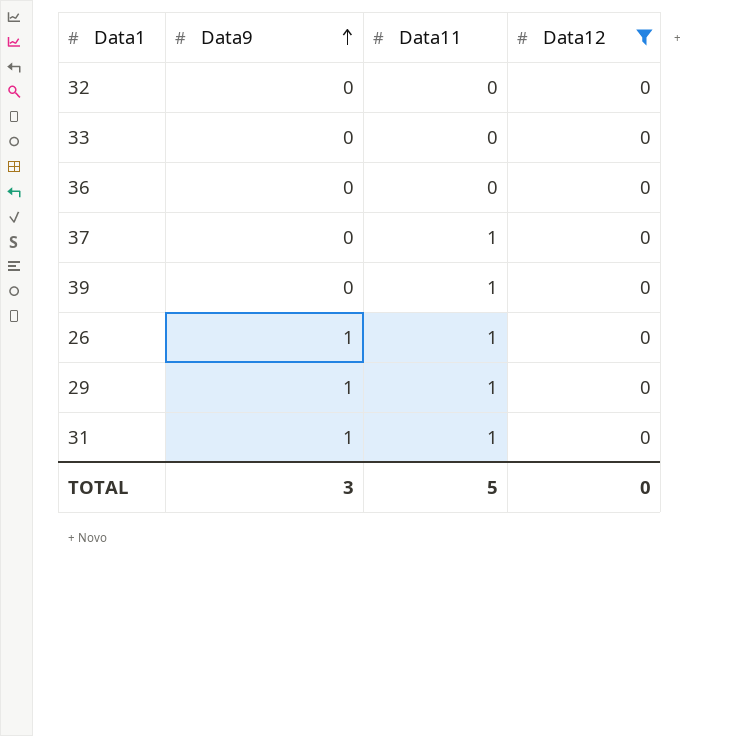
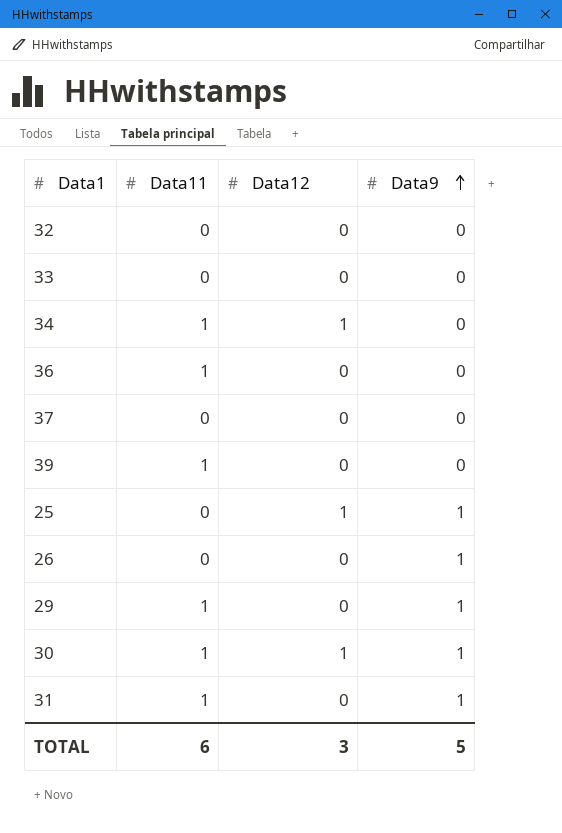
filter: Data12 = 0 -> none
column Data9 | position: 2 -> 4
36 | Data11: 0 -> 1
37 | Data11: 1 -> 0
26 | Data11: 1 -> 0
TOTAL | Data11: 5 -> 6
TOTAL | Data12: 0 -> 3
TOTAL | Data9: 3 -> 5

